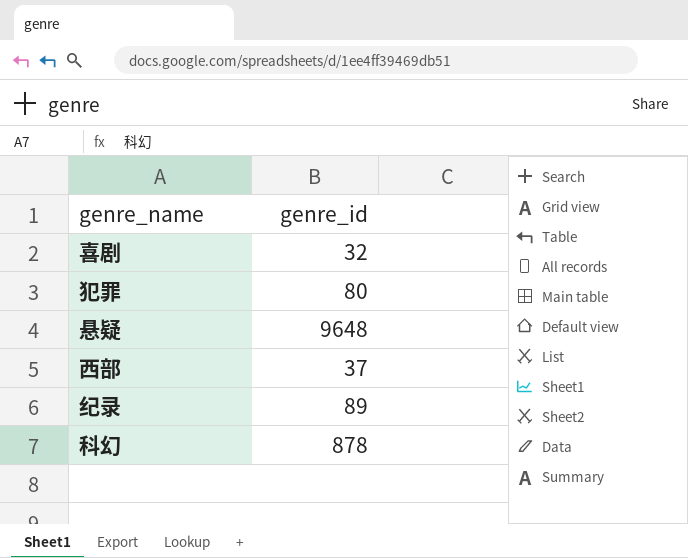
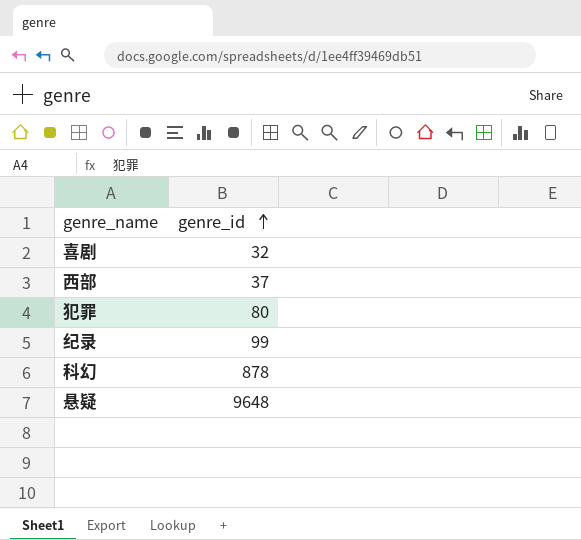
row order: none -> genre_id ascending
纪录 | genre_id: 89 -> 99

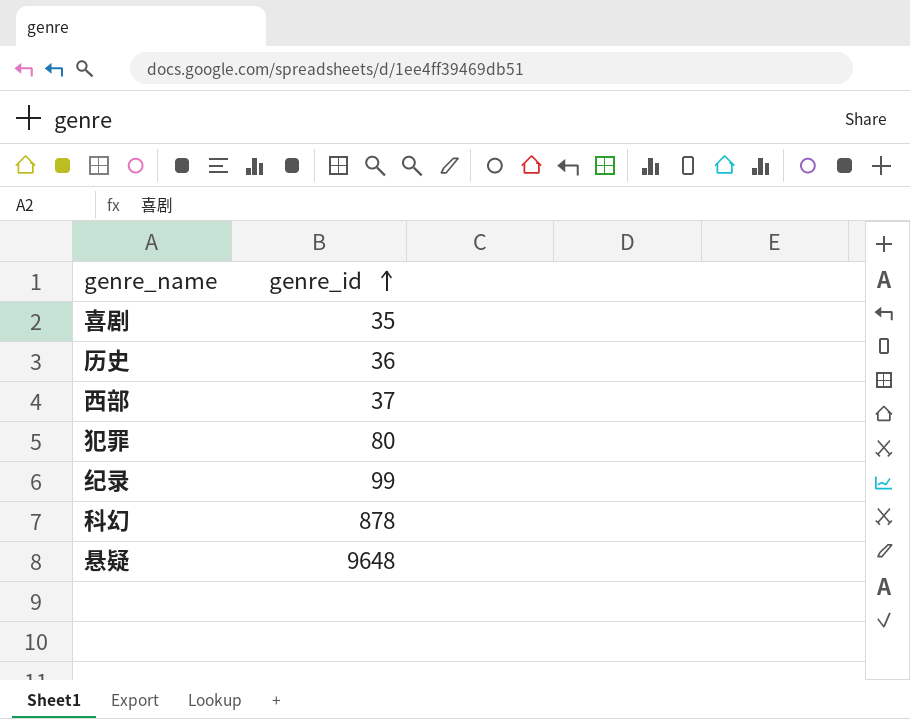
喜剧 | genre_id: 32 -> 35
row 历史: none -> 36

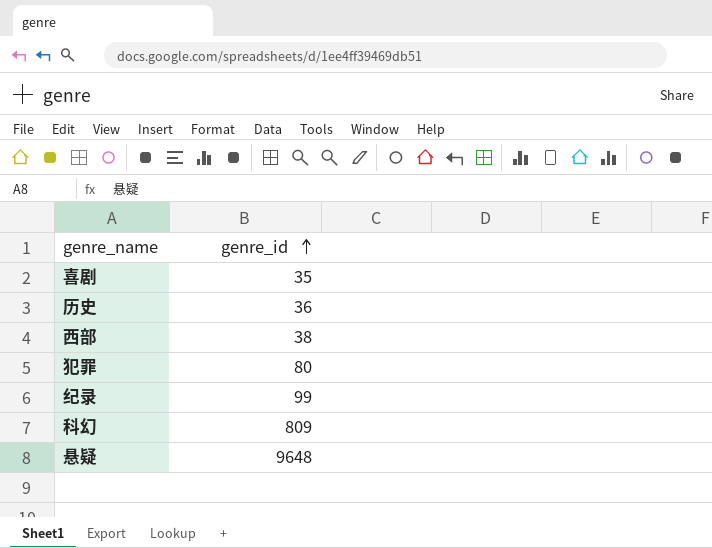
西部 | genre_id: 37 -> 38
科幻 | genre_id: 878 -> 809

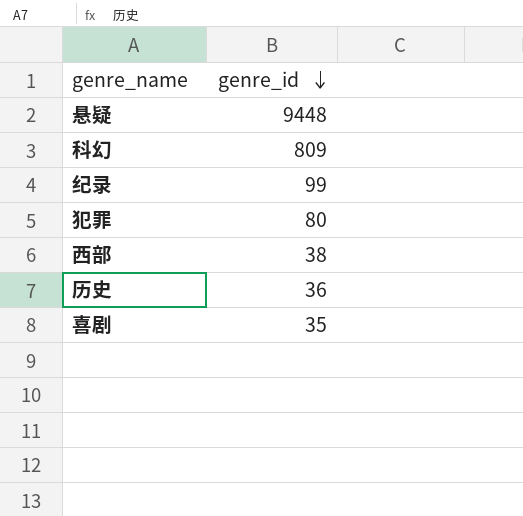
row order: genre_id ascending -> genre_id descending
悬疑 | genre_id: 9648 -> 9448

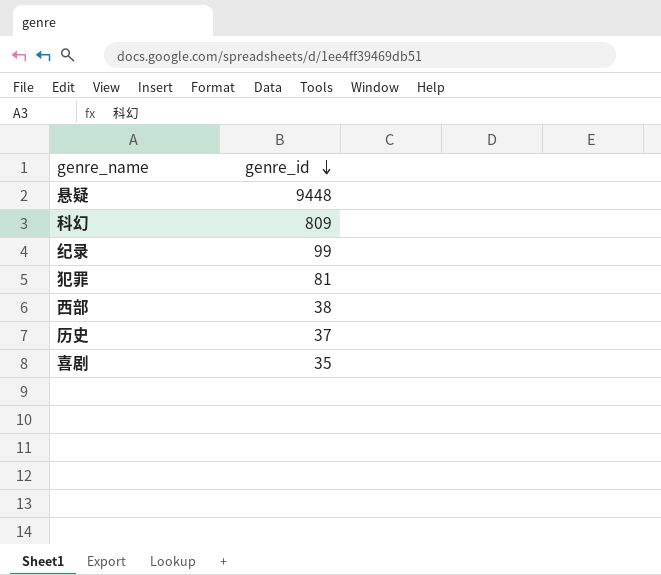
犯罪 | genre_id: 80 -> 81
历史 | genre_id: 36 -> 37

